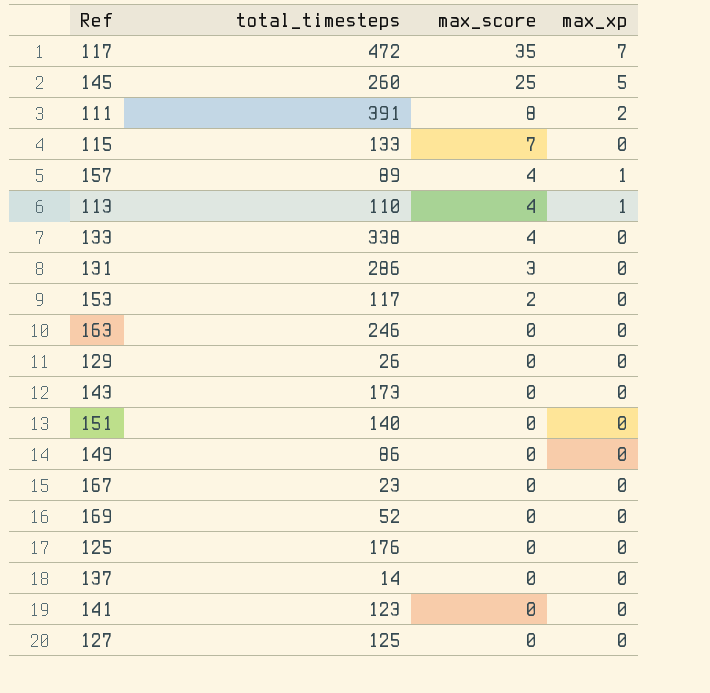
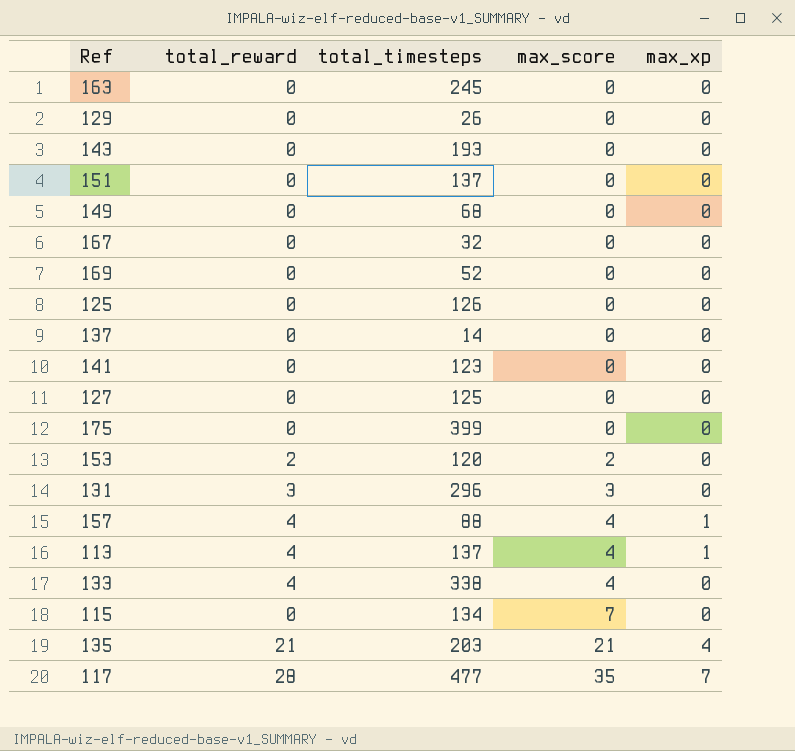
row order: max_score descending -> max_score ascending
column total_reward | position: none -> 2
row 145: 260 | 25 | 5 -> none
row 111: 391 | 8 | 2 -> none
163 | total_timesteps: 246 -> 245
143 | total_timesteps: 173 -> 193
151 | total_timesteps: 140 -> 137
149 | total_timesteps: 86 -> 68
167 | total_timesteps: 23 -> 32
125 | total_timesteps: 176 -> 126
row 175: none -> 0 | 399 | 0 | 0
153 | total_timesteps: 117 -> 120
131 | total_timesteps: 286 -> 296
157 | total_timesteps: 89 -> 88
113 | total_timesteps: 110 -> 137
115 | total_timesteps: 133 -> 134
row 135: none -> 21 | 203 | 21 | 4
117 | total_timesteps: 472 -> 477

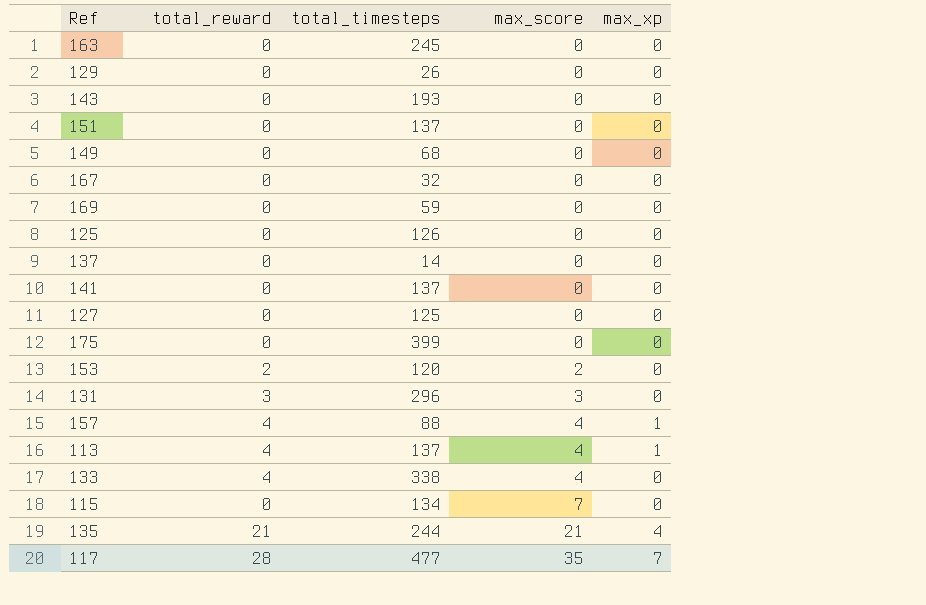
169 | total_timesteps: 52 -> 59
141 | total_timesteps: 123 -> 137
135 | total_timesteps: 203 -> 244

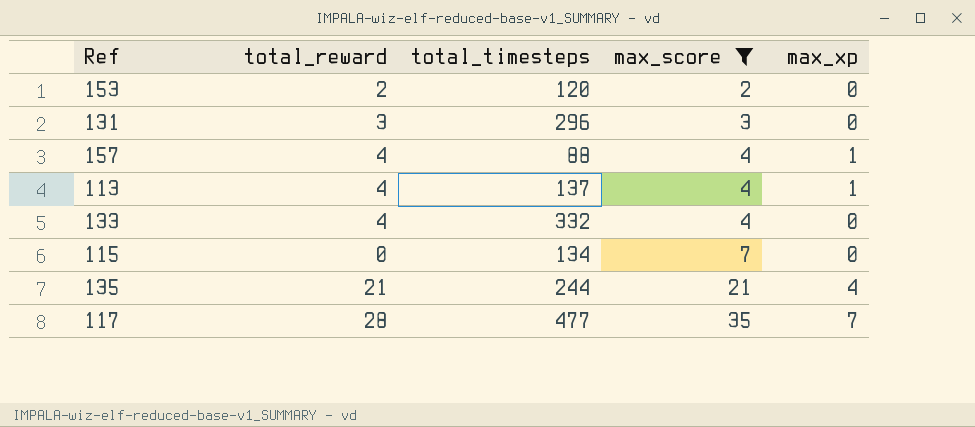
filter: none -> max_score != 0
133 | total_timesteps: 338 -> 332

